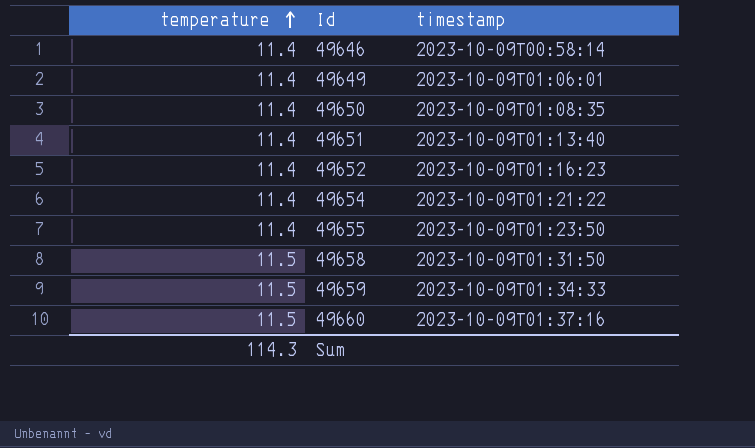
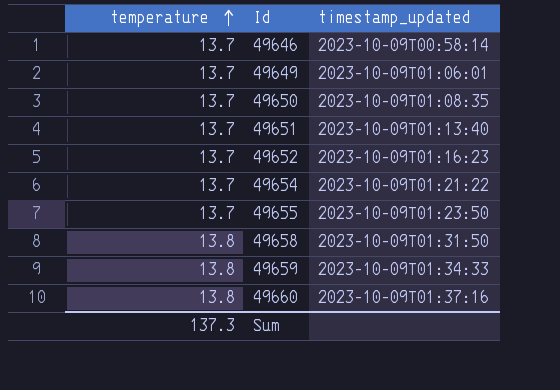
column name: timestamp -> timestamp_updated
49646 | temperature: 11.4 -> 13.7
49649 | temperature: 11.4 -> 13.7
49650 | temperature: 11.4 -> 13.7
49651 | temperature: 11.4 -> 13.7
49652 | temperature: 11.4 -> 13.7
49654 | temperature: 11.4 -> 13.7
49655 | temperature: 11.4 -> 13.7
49658 | temperature: 11.5 -> 13.8
49659 | temperature: 11.5 -> 13.8
49660 | temperature: 11.5 -> 13.8
Sum | temperature: 114.3 -> 137.3

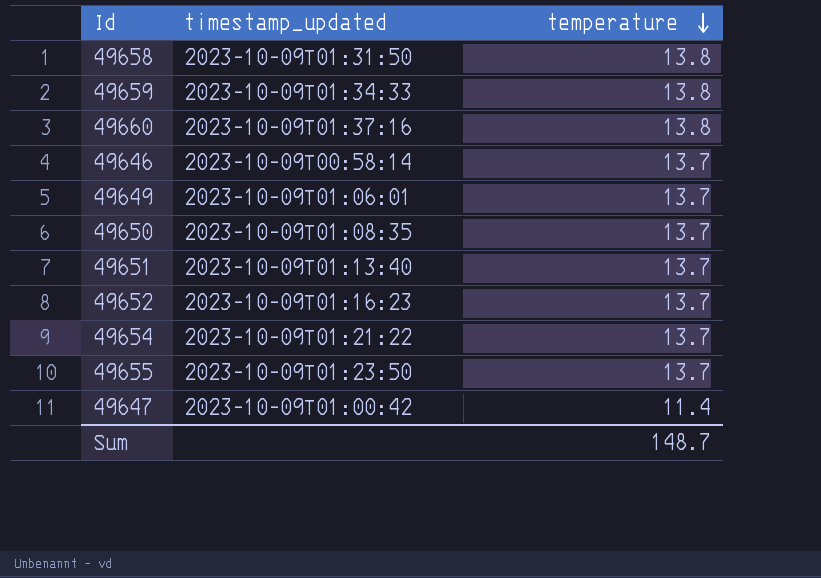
row order: temperature ascending -> temperature descending
column temperature | position: 1 -> 3
row 49647: none -> 2023-10-09T01:00:42 | 11.4
Sum | temperature: 137.3 -> 148.7

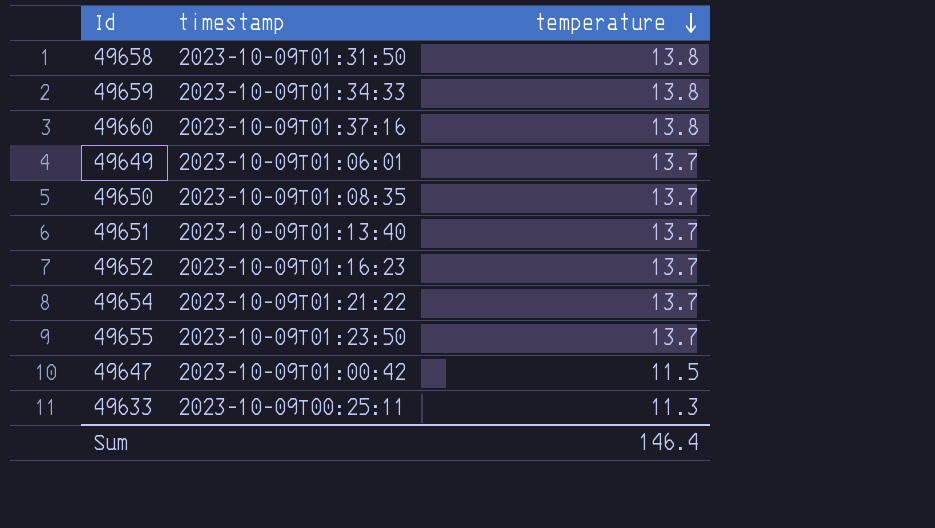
column name: timestamp_updated -> timestamp
row 49646: 2023-10-09T00:58:14 | 13.7 -> none
49647 | temperature: 11.4 -> 11.5
row 49633: none -> 2023-10-09T00:25:11 | 11.3
Sum | temperature: 148.7 -> 146.4

